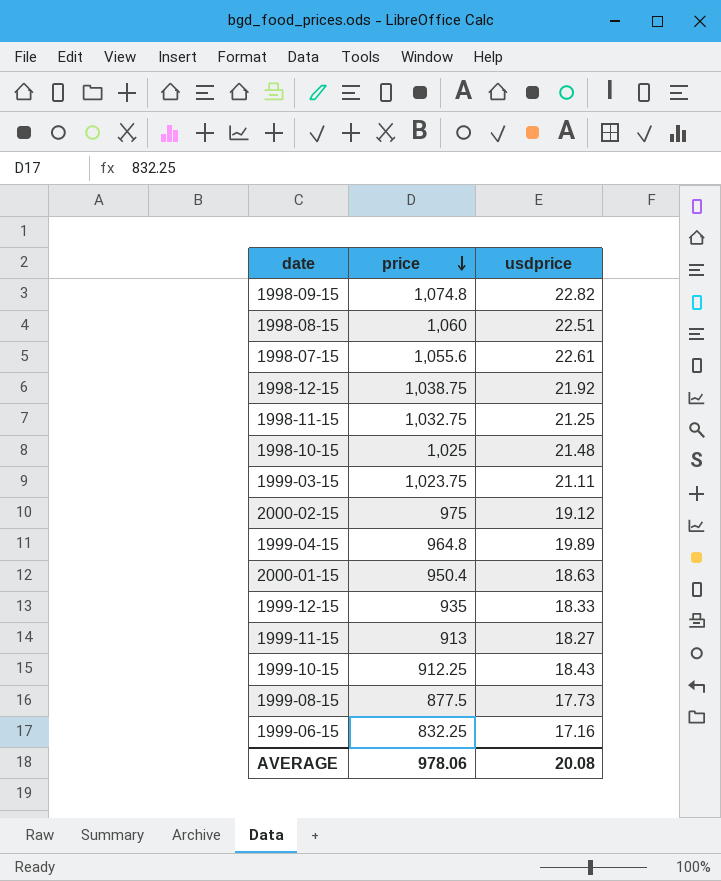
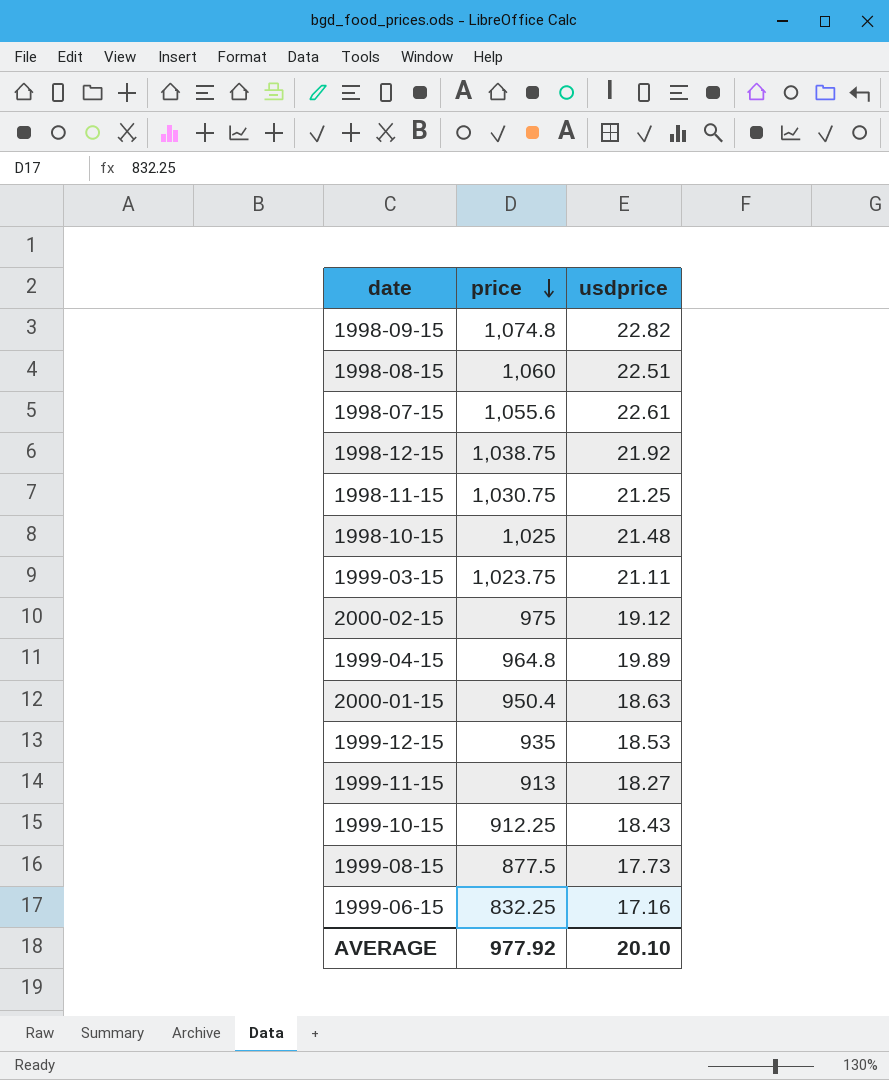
1998-11-15 | price: 1,032.75 -> 1,030.75
1999-12-15 | usdprice: 18.33 -> 18.53
AVERAGE | price: 978.06 -> 977.92
AVERAGE | usdprice: 20.08 -> 20.10

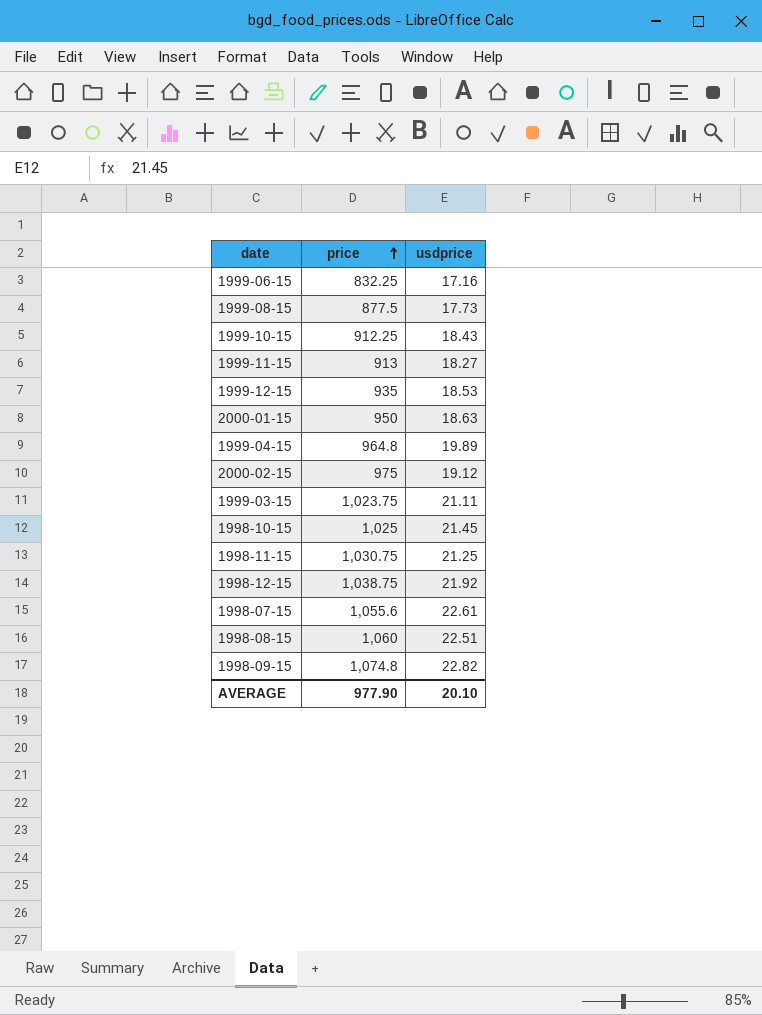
row order: price descending -> price ascending
2000-01-15 | price: 950.4 -> 950
1998-10-15 | usdprice: 21.48 -> 21.45
AVERAGE | price: 977.92 -> 977.90

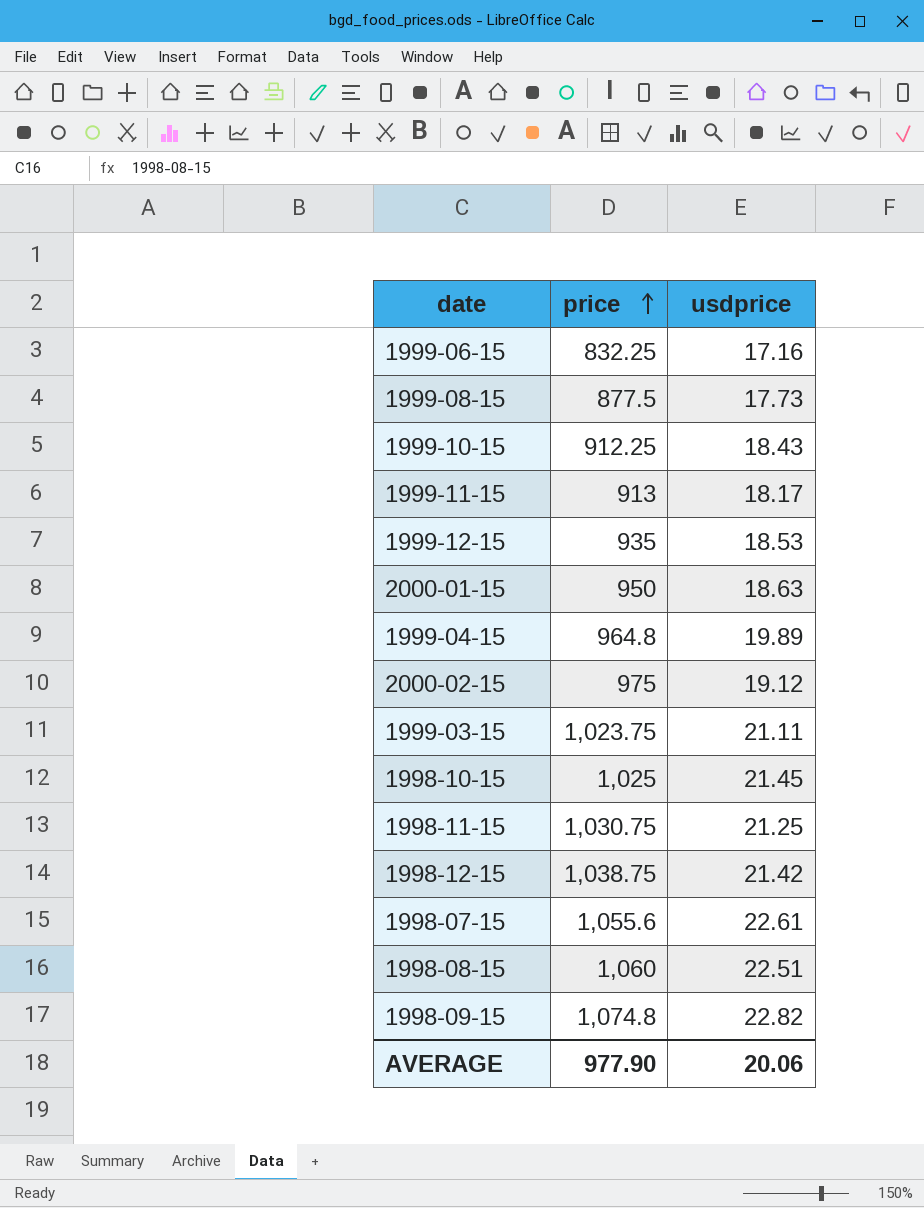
1999-11-15 | usdprice: 18.27 -> 18.17
1998-12-15 | usdprice: 21.92 -> 21.42
AVERAGE | usdprice: 20.10 -> 20.06

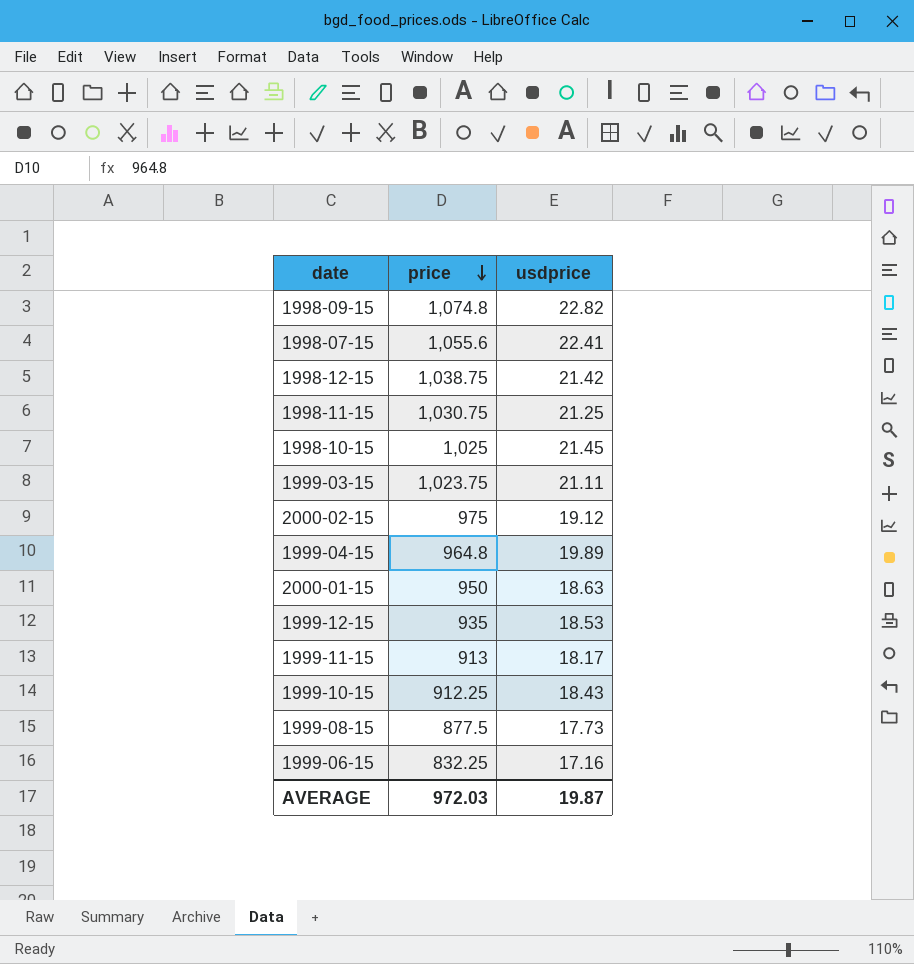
row order: price ascending -> price descending
row 1998-08-15: 1,060 | 22.51 -> none
1998-07-15 | usdprice: 22.61 -> 22.41
AVERAGE | price: 977.90 -> 972.03
AVERAGE | usdprice: 20.06 -> 19.87

